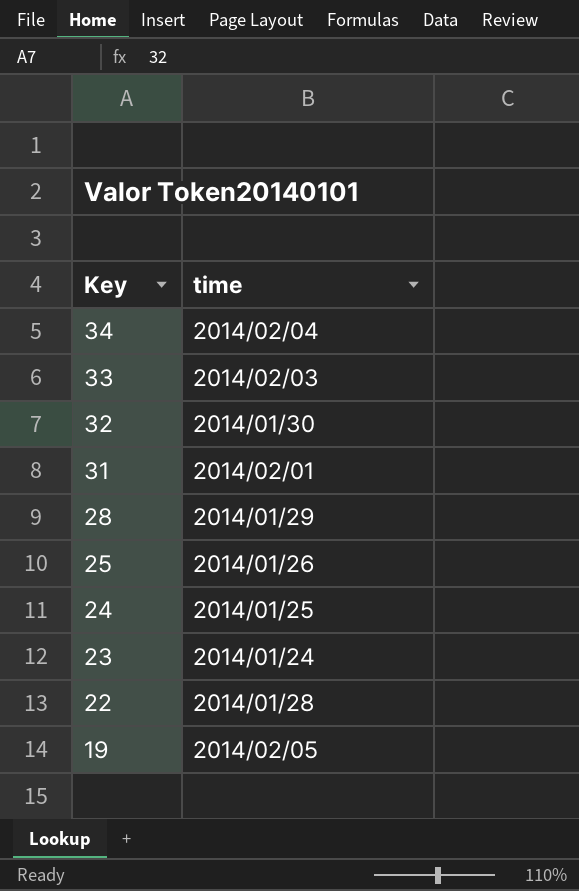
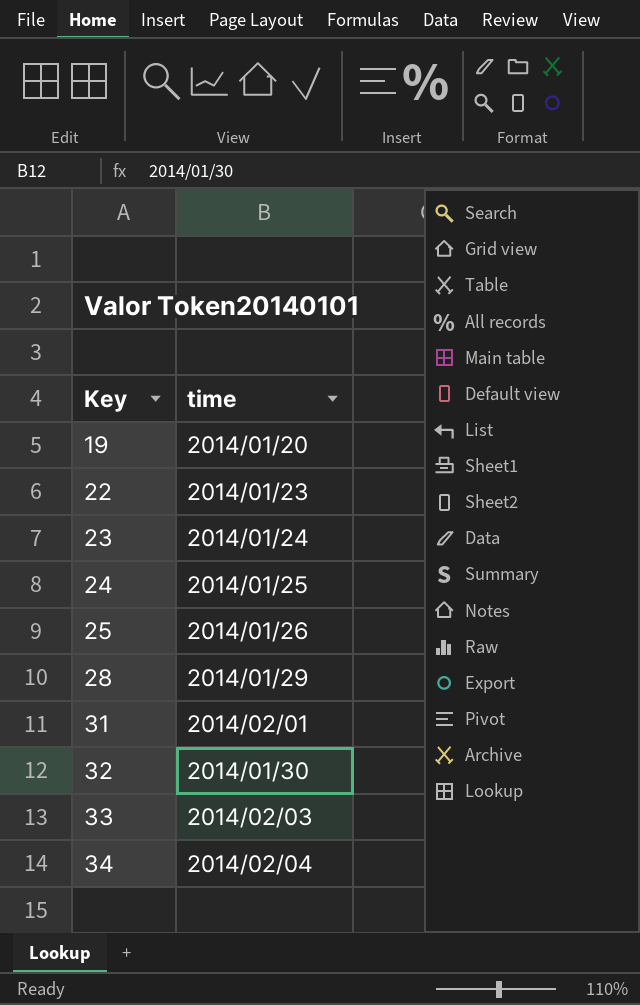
row order: Key descending -> Key ascending
19 | time: 2014/02/05 -> 2014/01/20
22 | time: 2014/01/28 -> 2014/01/23

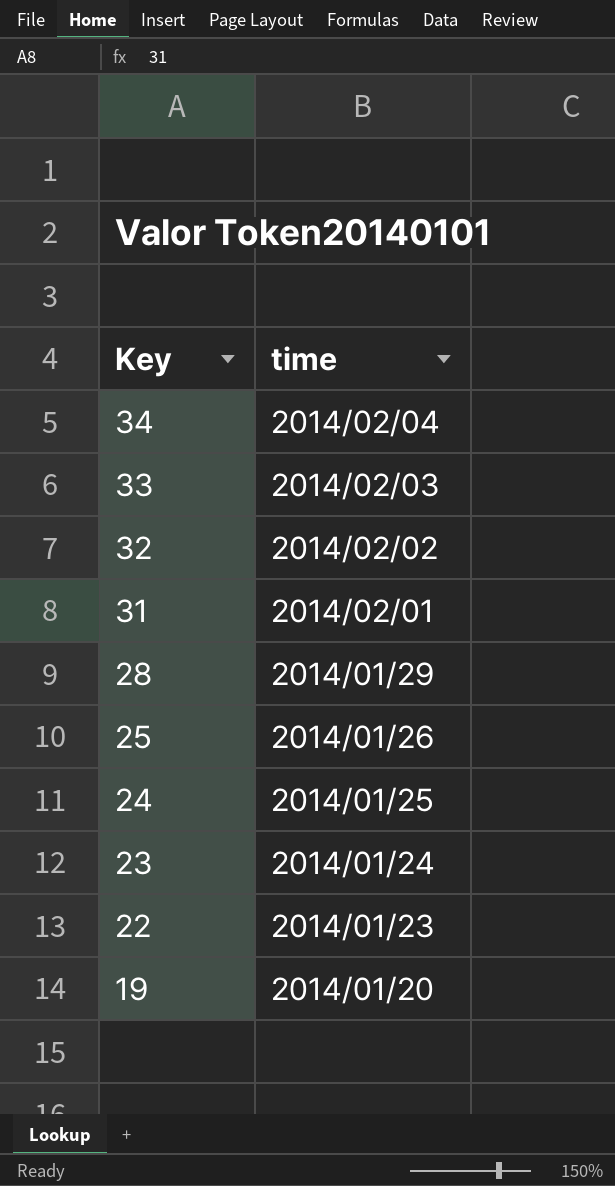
row order: Key ascending -> Key descending
32 | time: 2014/01/30 -> 2014/02/02

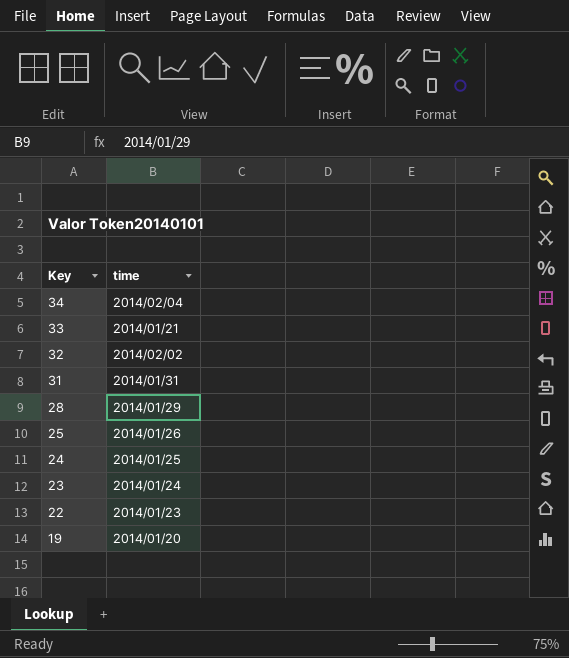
33 | time: 2014/02/03 -> 2014/01/21
31 | time: 2014/02/01 -> 2014/01/31

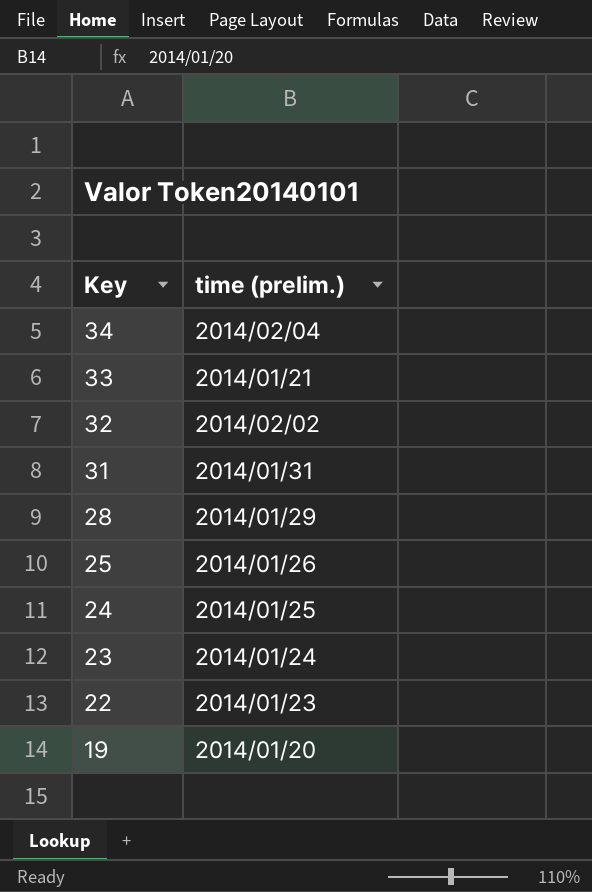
column name: time -> time (prelim.)

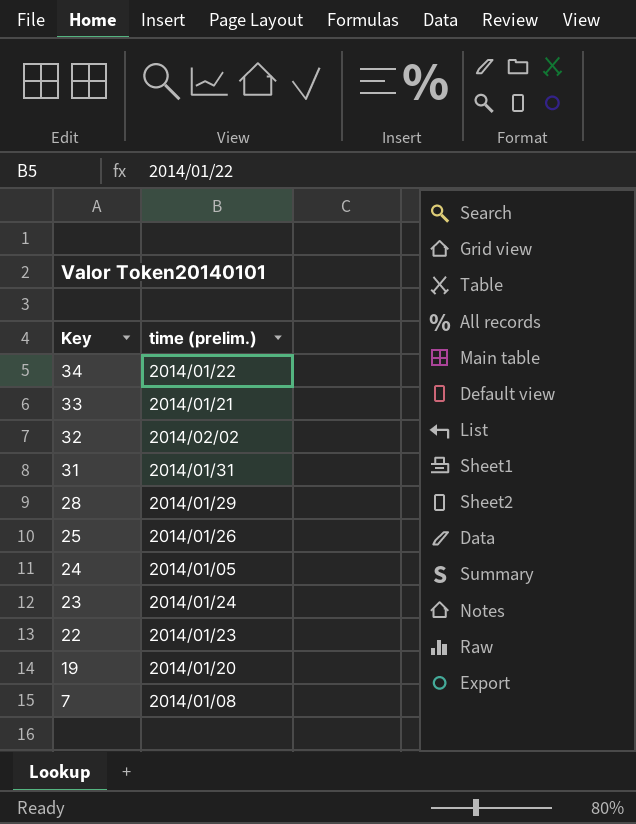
34 | time (prelim.): 2014/02/04 -> 2014/01/22
24 | time (prelim.): 2014/01/25 -> 2014/01/05
row 7: none -> 2014/01/08

